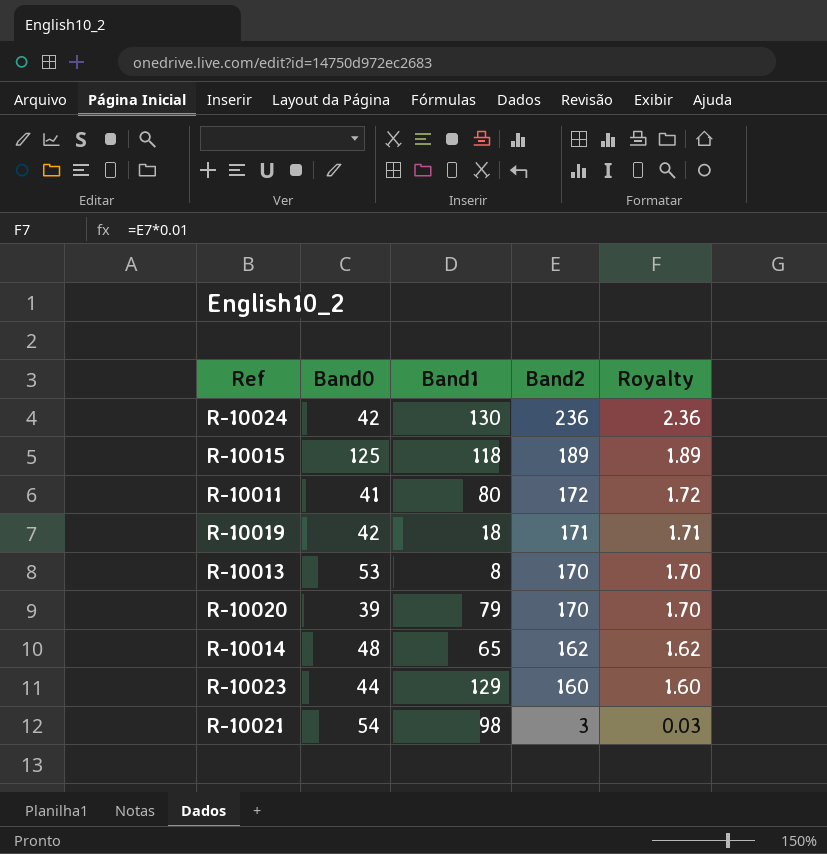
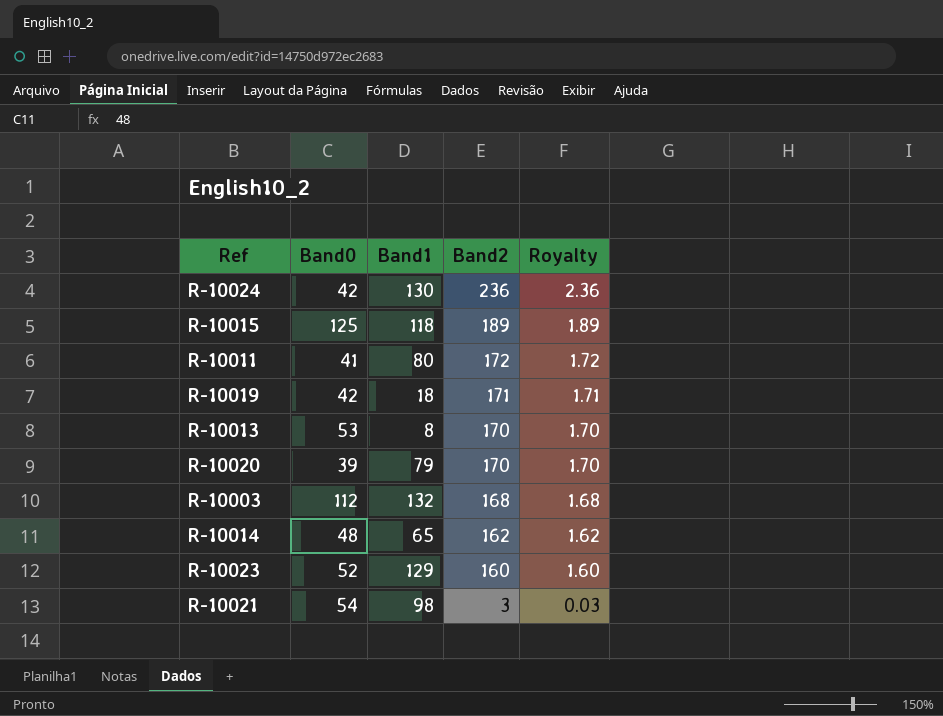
row R-10003: none -> 112 | 132 | 168 | 1.68
R-10023 | Band0: 44 -> 52

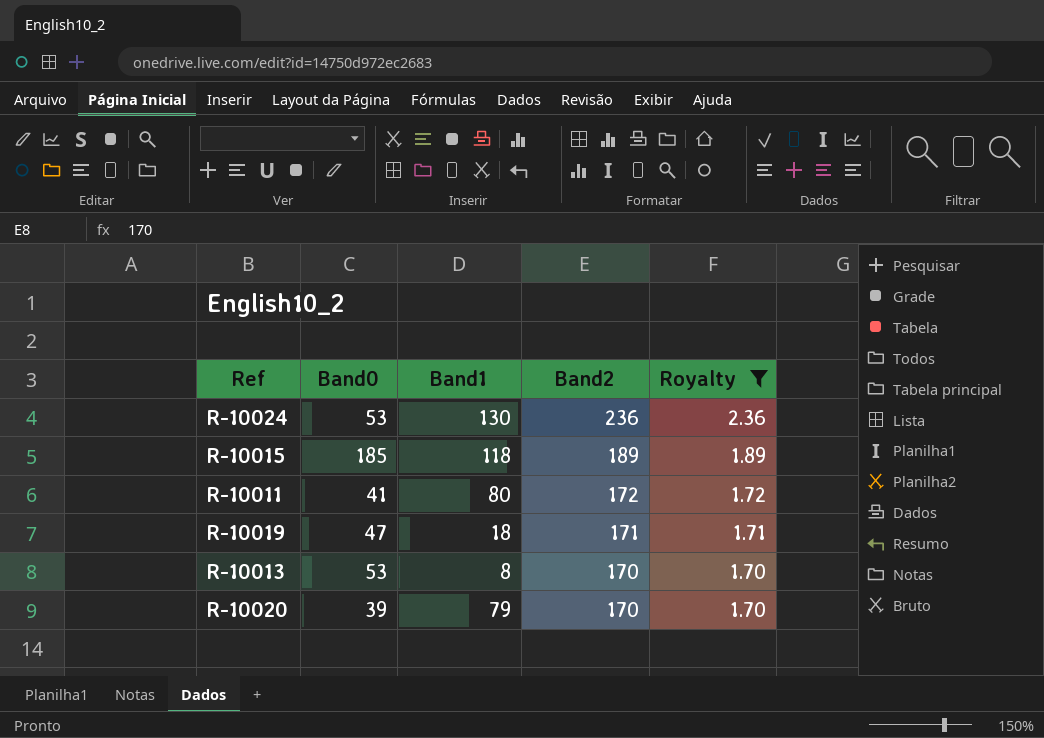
filter: none -> Royalty >= 1.70
R-10024 | Band0: 42 -> 53
R-10015 | Band0: 125 -> 185
R-10019 | Band0: 42 -> 47

